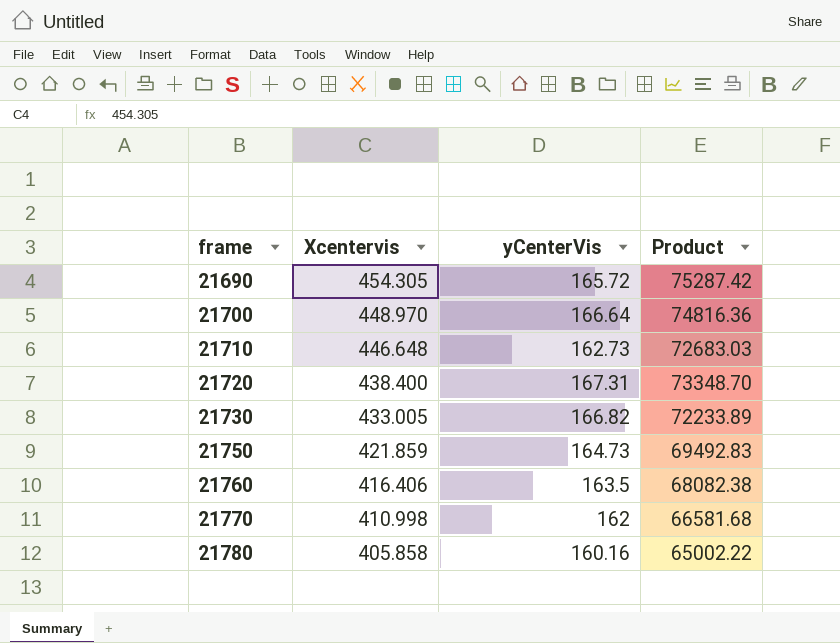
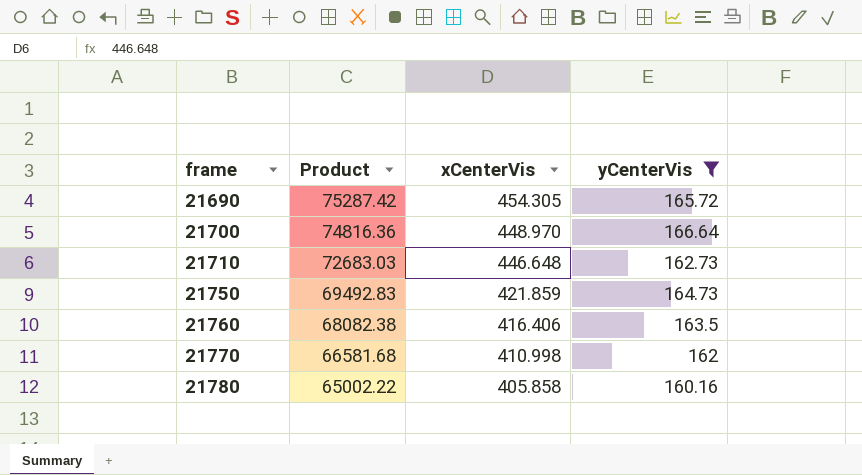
filter: none -> yCenterVis <= 166.64
column Product | position: 4 -> 2
column name: Xcentervis -> xCenterVis

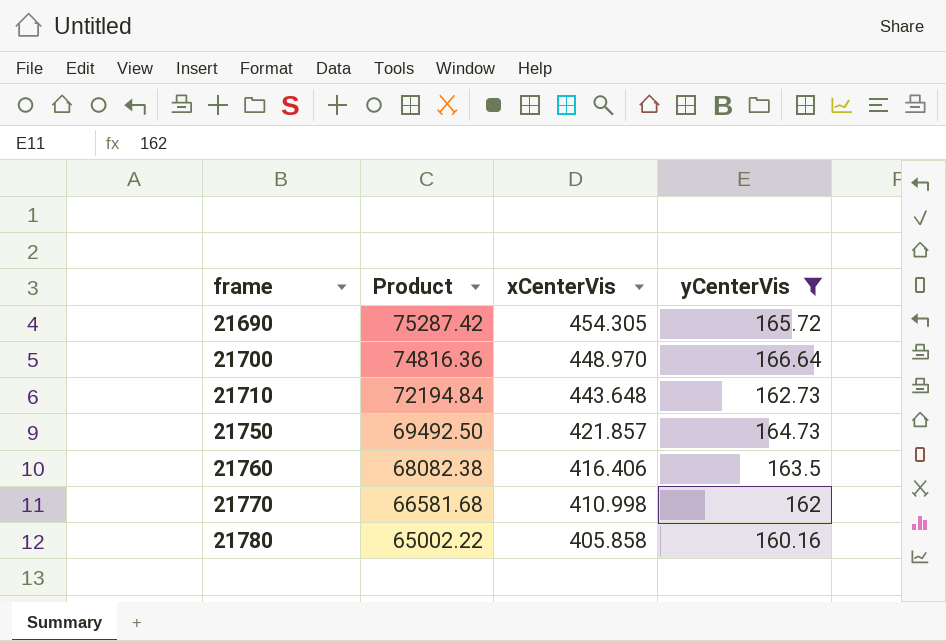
21710 | Product: 72683.03 -> 72194.84
21710 | xCenterVis: 446.648 -> 443.648
21750 | Product: 69492.83 -> 69492.50
21750 | xCenterVis: 421.859 -> 421.857

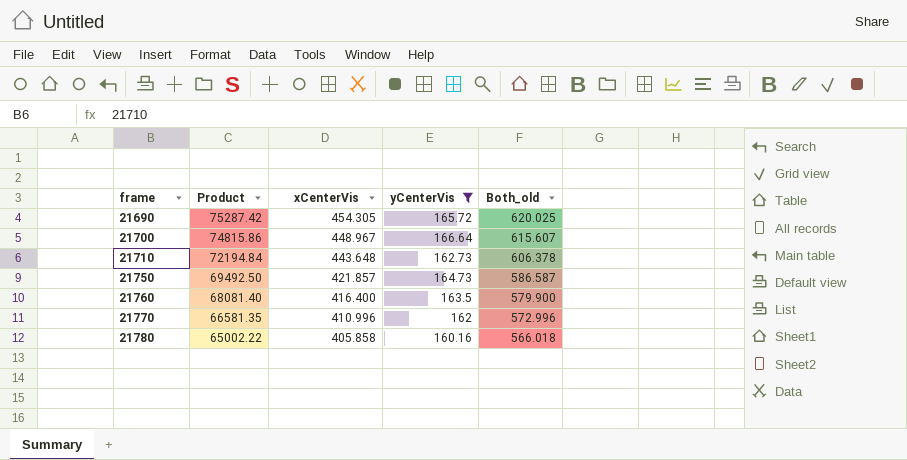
column Both_old | formula: none -> [xCenterVis] + [yCenterVis]
21700 | Product: 74816.36 -> 74815.86
21700 | xCenterVis: 448.970 -> 448.967
21760 | Product: 68082.38 -> 68081.40
21760 | xCenterVis: 416.406 -> 416.400
21770 | Product: 66581.68 -> 66581.35
21770 | xCenterVis: 410.998 -> 410.996

